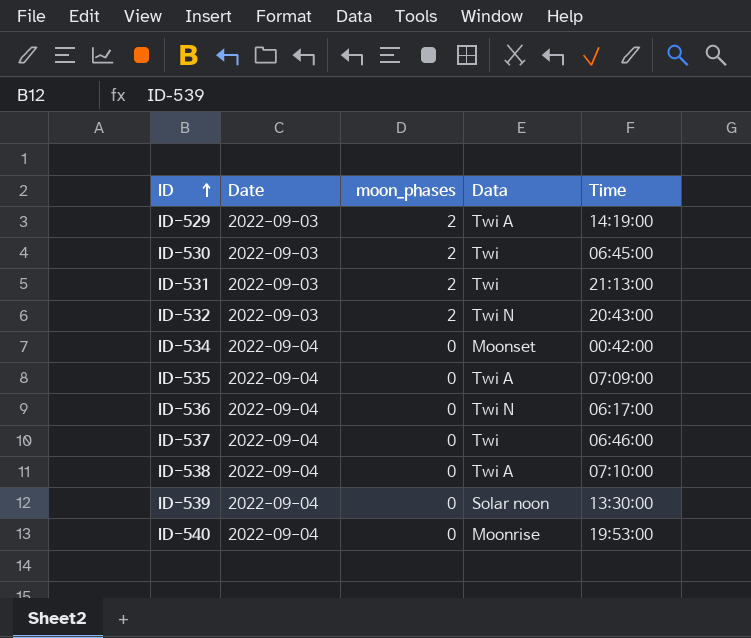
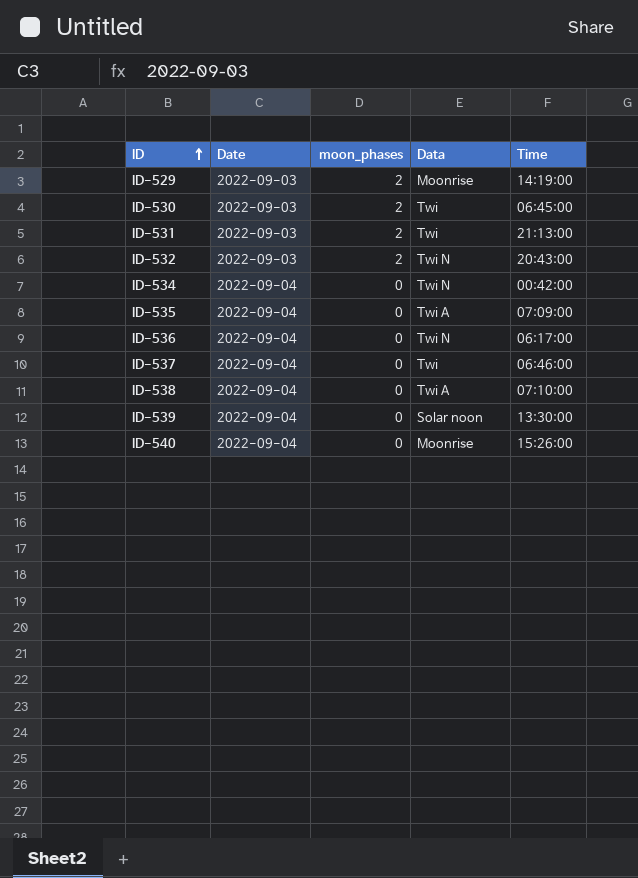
ID-529 | Data: Twi A -> Moonrise
ID-534 | Data: Moonset -> Twi N
ID-540 | Time: 19:53:00 -> 15:26:00

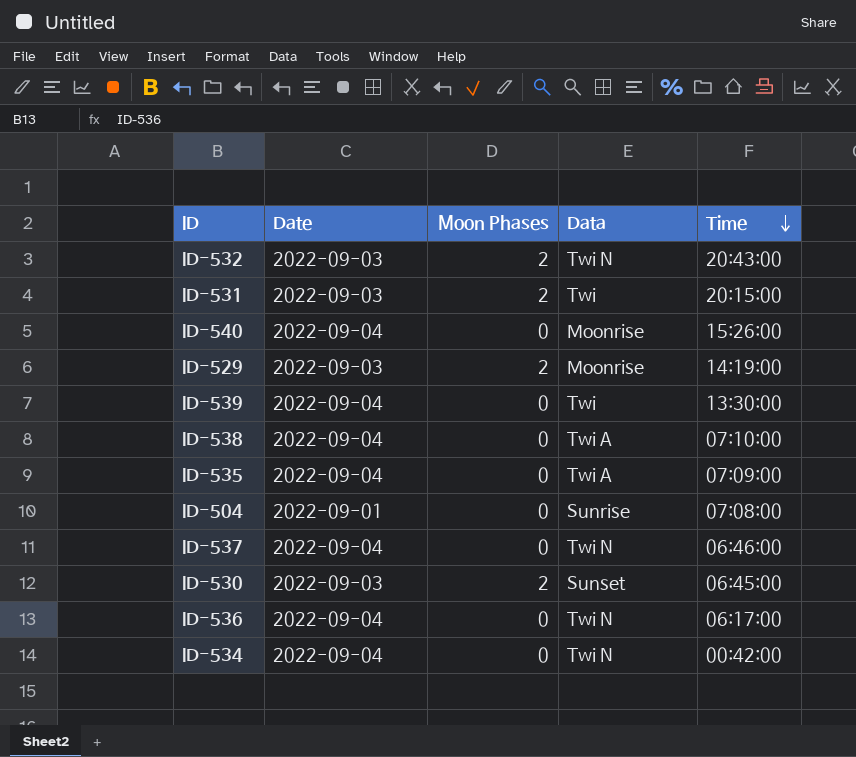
row order: ID ascending -> Time descending
column name: moon_phases -> Moon Phases
ID-531 | Time: 21:13:00 -> 20:15:00
ID-539 | Data: Solar noon -> Twi
row ID-504: none -> 2022-09-01 | 0 | Sunrise | 07:08:00
ID-537 | Data: Twi -> Twi N
ID-530 | Data: Twi -> Sunset

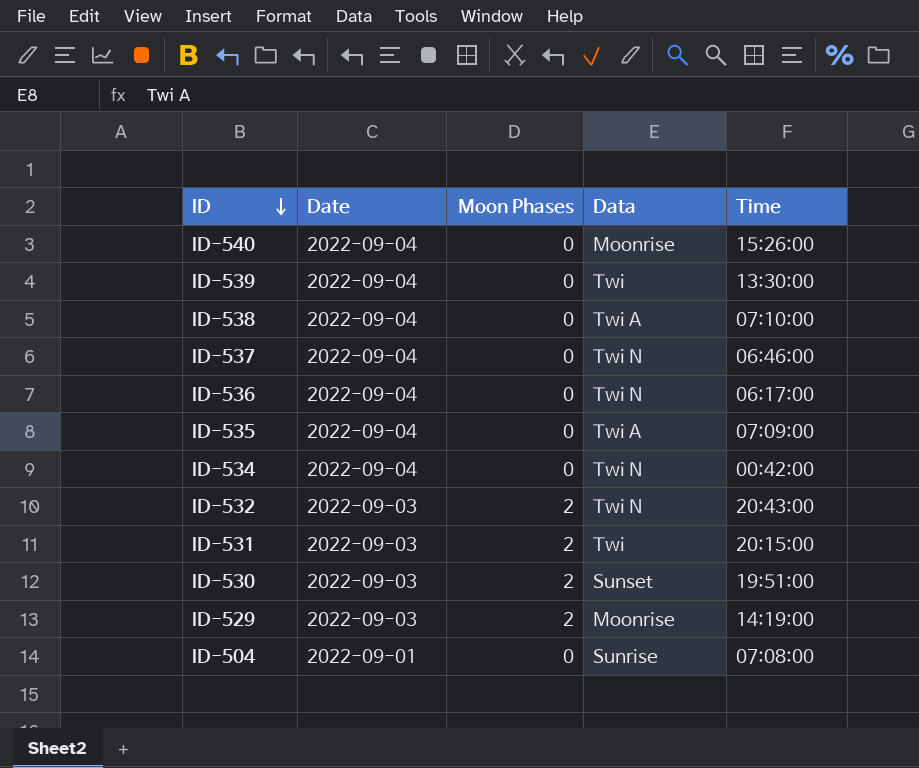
row order: Time descending -> ID descending
ID-530 | Time: 06:45:00 -> 19:51:00

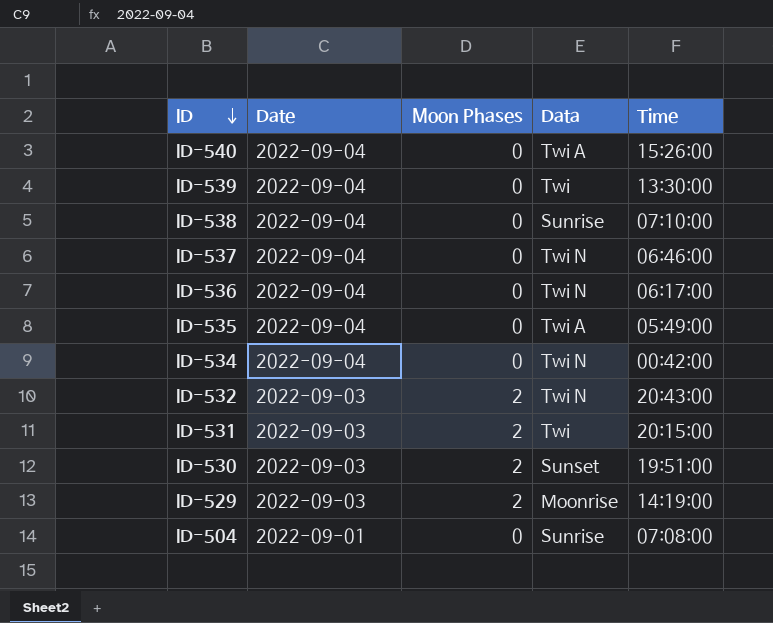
ID-540 | Data: Moonrise -> Twi A
ID-538 | Data: Twi A -> Sunrise
ID-535 | Time: 07:09:00 -> 05:49:00

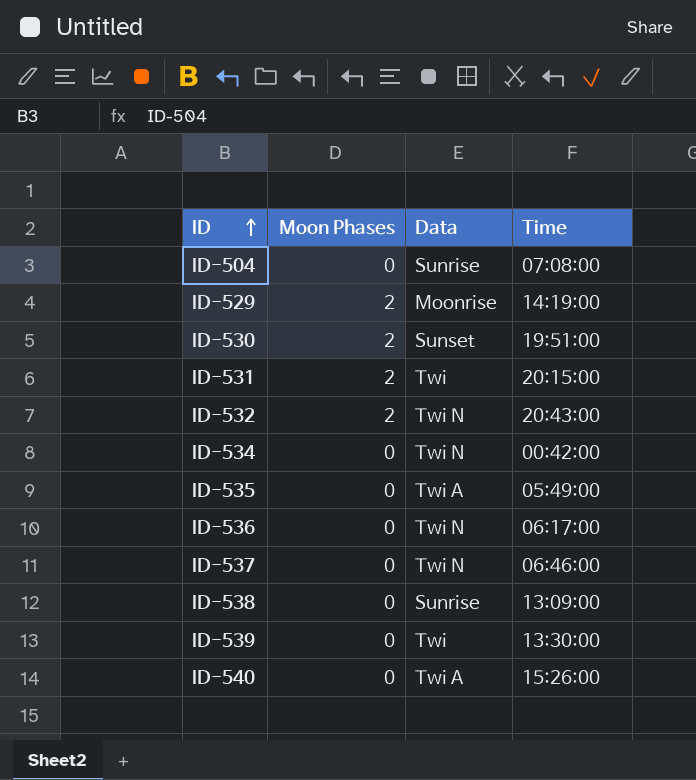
row order: ID descending -> ID ascending
column Date | position: 2 -> none
ID-538 | Time: 07:10:00 -> 13:09:00

